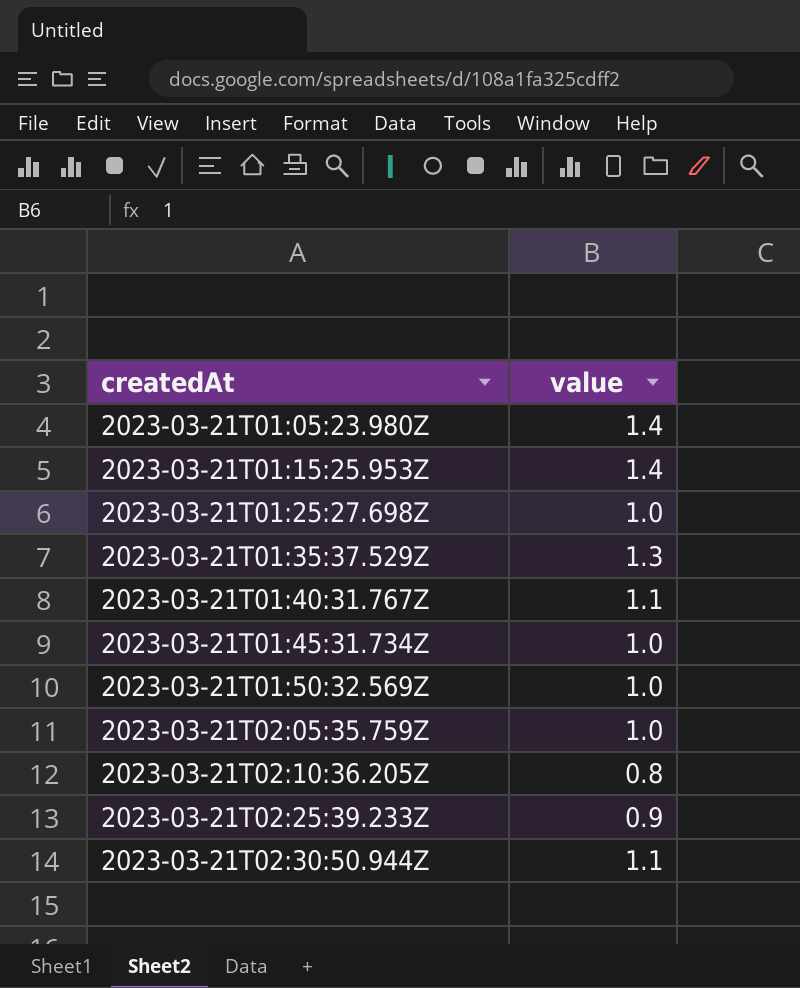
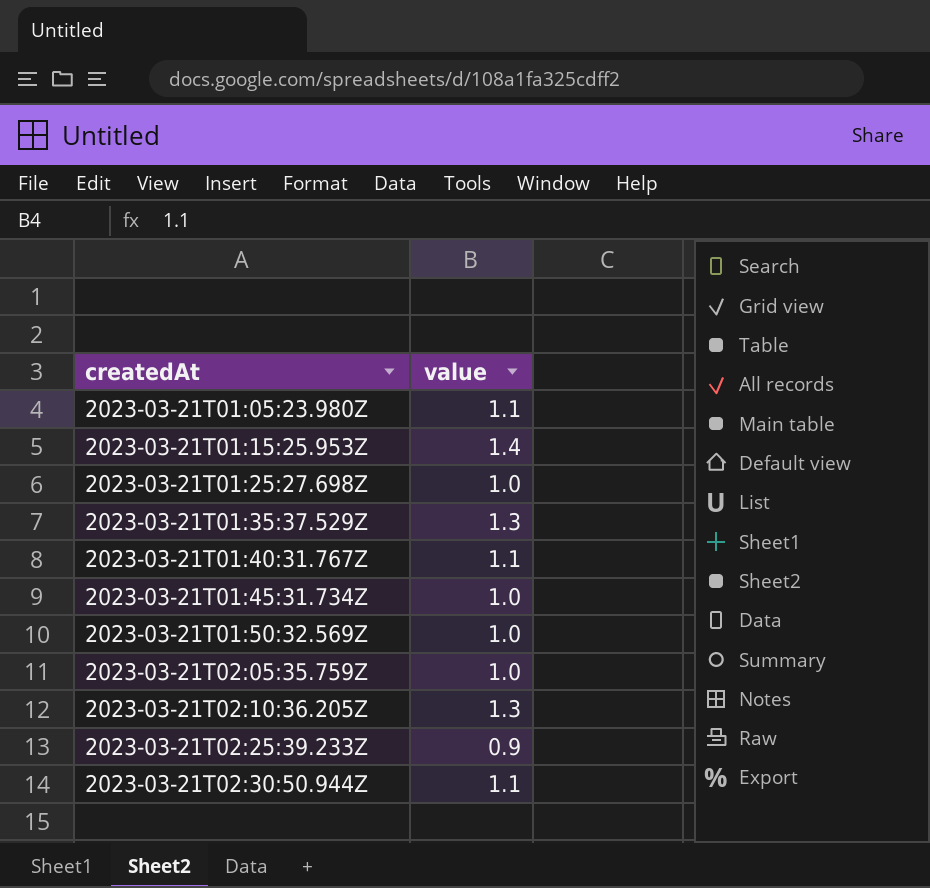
2023-03-21T01:05:23.980Z | value: 1.4 -> 1.1
2023-03-21T02:10:36.205Z | value: 0.8 -> 1.3

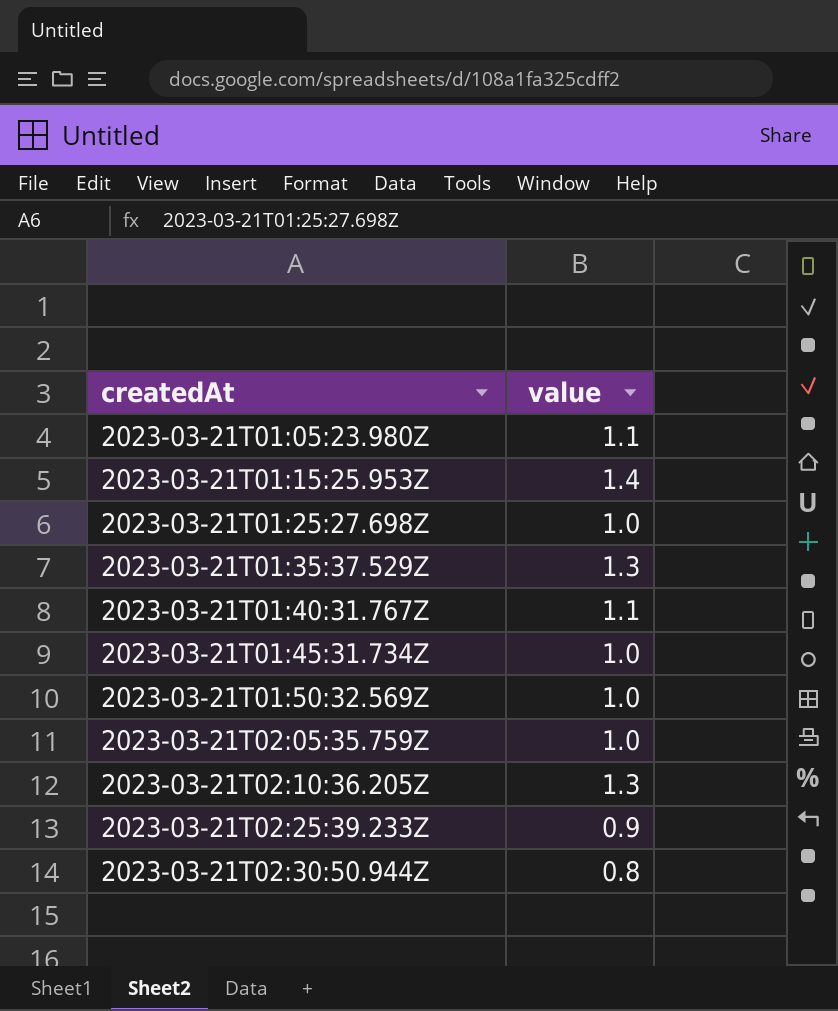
2023-03-21T02:30:50.944Z | value: 1.1 -> 0.8

